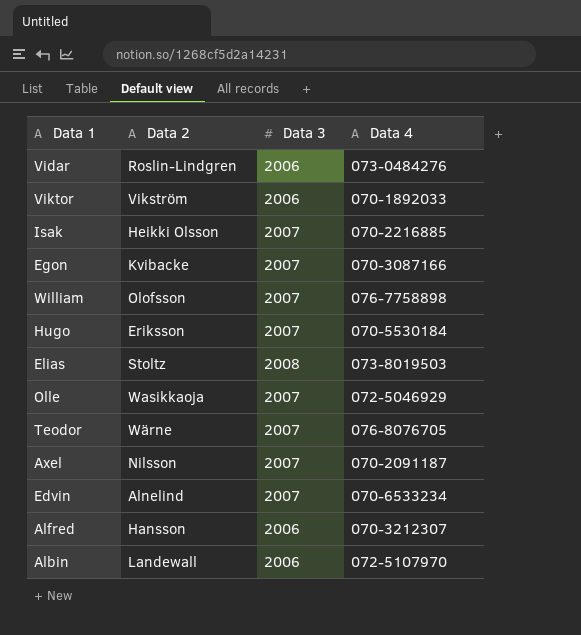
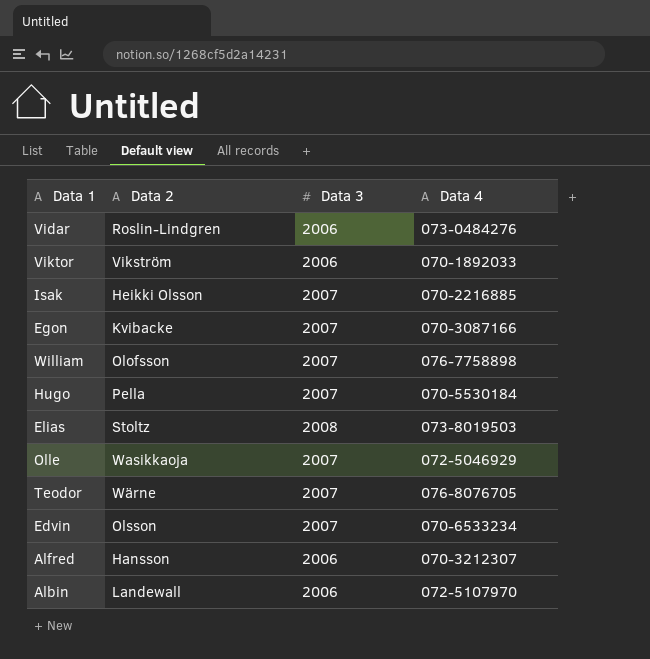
row Axel: Nilsson | 2007 | 070-2091187 -> none
Hugo | Data 2: Eriksson -> Pella
Edvin | Data 2: Alnelind -> Olsson

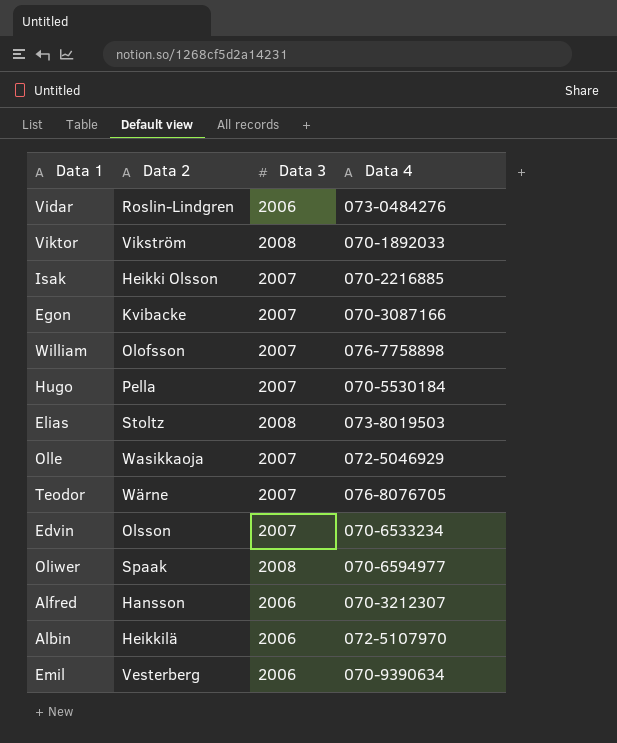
Viktor | Data 3: 2006 -> 2008
row Oliwer: none -> Spaak | 2008 | 070-6594977
Albin | Data 2: Landewall -> Heikkilä
row Emil: none -> Vesterberg | 2006 | 070-9390634

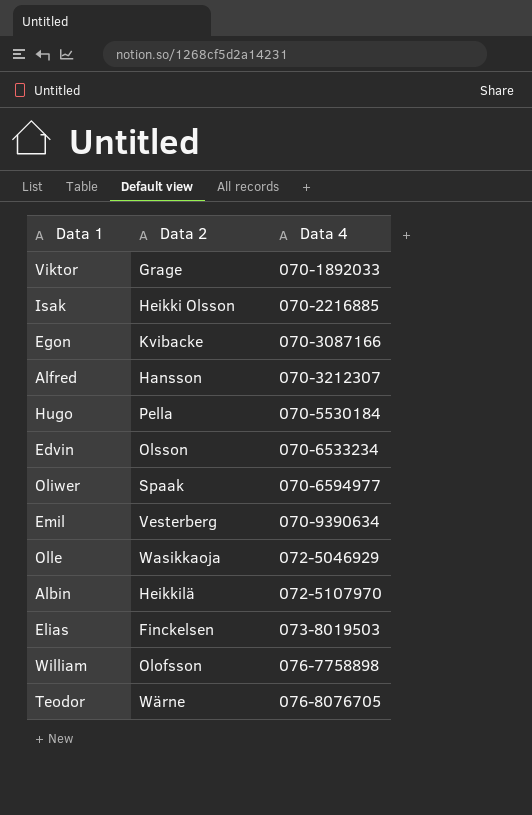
row order: none -> Data 4 ascending
column Data 3 | position: 3 -> none
row Vidar: Roslin-Lindgren | 2006 | 073-0484276 -> none
Viktor | Data 2: Vikström -> Grage
Elias | Data 2: Stoltz -> Finckelsen

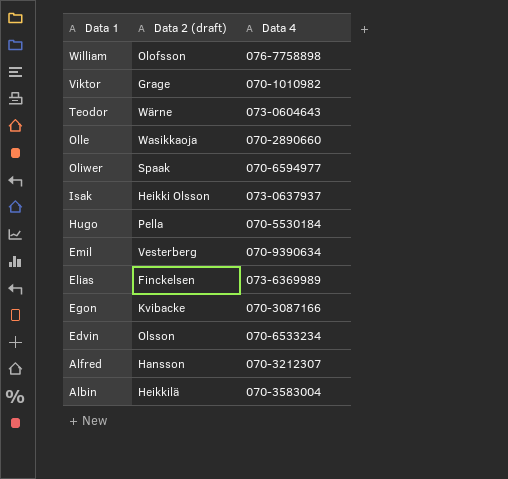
row order: Data 4 ascending -> Data 1 descending
column name: Data 2 -> Data 2 (draft)
Viktor | Data 4: 070-1892033 -> 070-1010982
Teodor | Data 4: 076-8076705 -> 073-0604643
Olle | Data 4: 072-5046929 -> 070-2890660
Isak | Data 4: 070-2216885 -> 073-0637937
Elias | Data 4: 073-8019503 -> 073-6369989
Albin | Data 4: 072-5107970 -> 070-3583004

